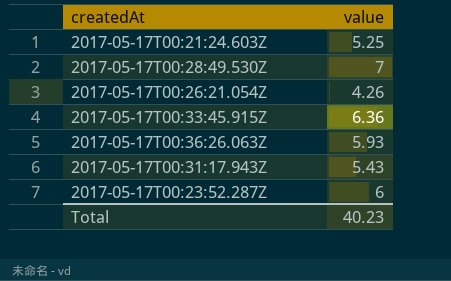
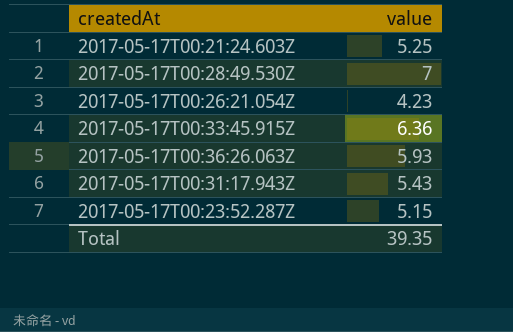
2017-05-17T00:26:21.054Z | value: 4.26 -> 4.23
2017-05-17T00:23:52.287Z | value: 6 -> 5.15
Total | value: 40.23 -> 39.35

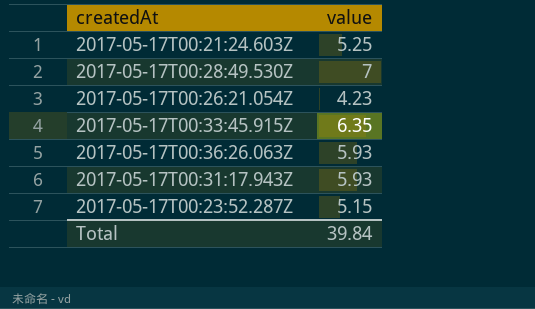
2017-05-17T00:33:45.915Z | value: 6.36 -> 6.35
2017-05-17T00:31:17.943Z | value: 5.43 -> 5.93
Total | value: 39.35 -> 39.84

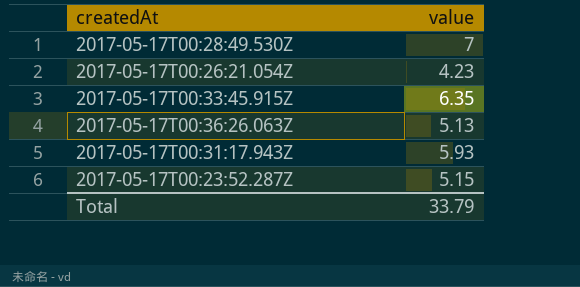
row 2017-05-17T00:21:24.603Z: 5.25 -> none
2017-05-17T00:36:26.063Z | value: 5.93 -> 5.13
Total | value: 39.84 -> 33.79

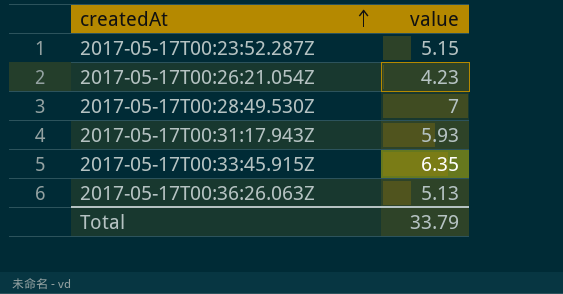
row order: none -> createdAt ascending

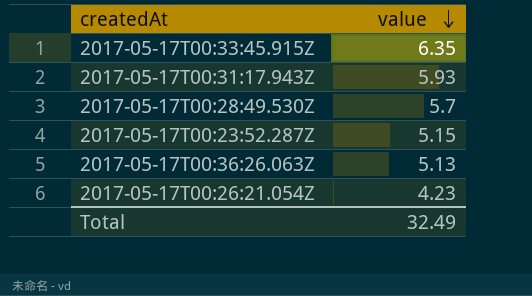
row order: createdAt ascending -> value descending
2017-05-17T00:28:49.530Z | value: 7 -> 5.7
Total | value: 33.79 -> 32.49

